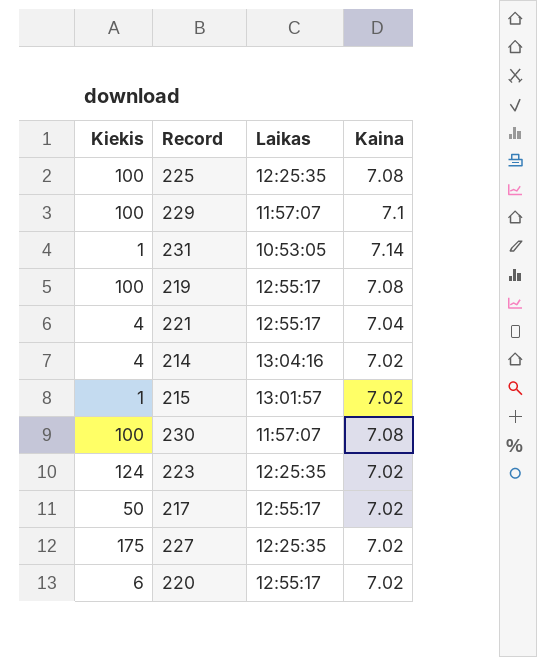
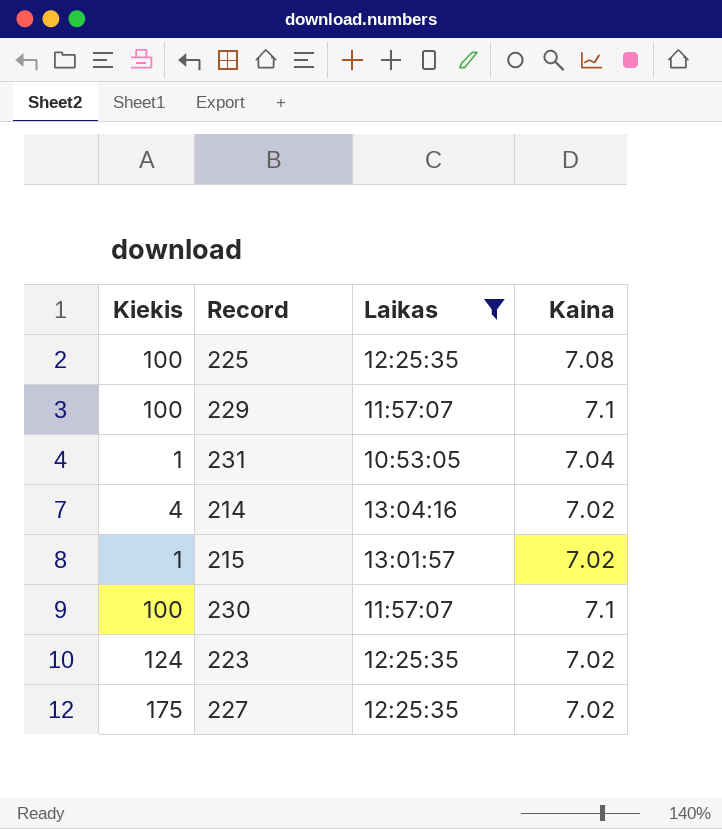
filter: none -> Laikas != 12:55:17
231 | Kaina: 7.14 -> 7.04
230 | Kaina: 7.08 -> 7.1

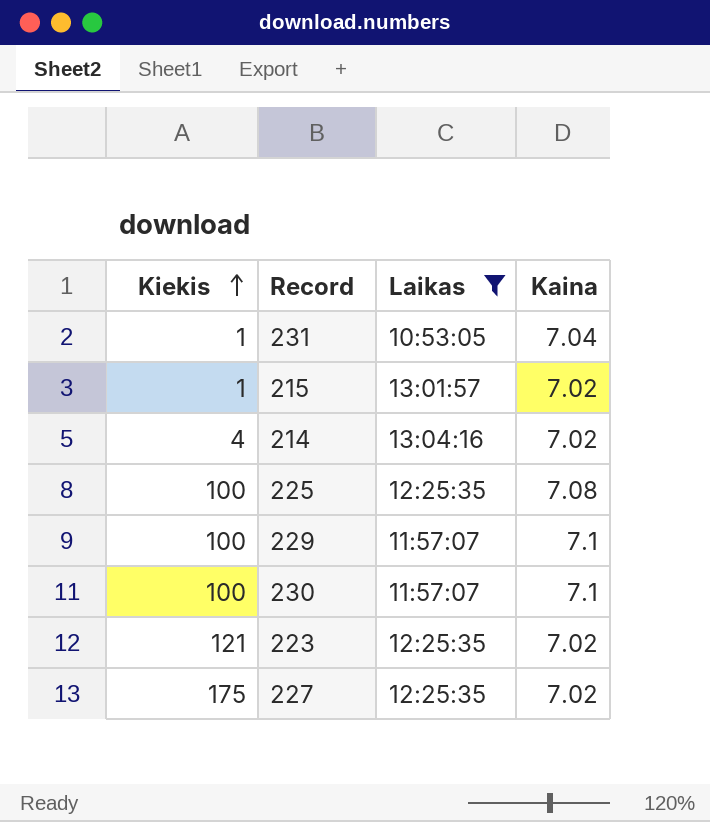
row order: none -> Kiekis ascending
223 | Kiekis: 124 -> 121

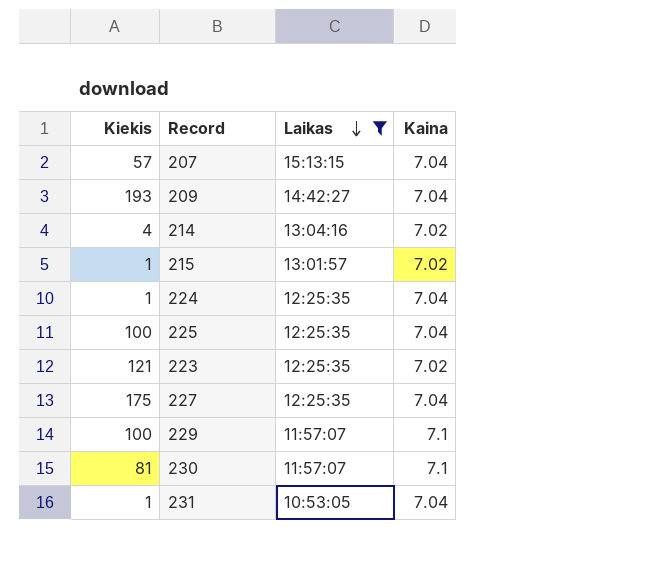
row order: Kiekis ascending -> Laikas descending
row 207: none -> 57 | 15:13:15 | 7.04
row 209: none -> 193 | 14:42:27 | 7.04
row 224: none -> 1 | 12:25:35 | 7.04
225 | Kaina: 7.08 -> 7.04
227 | Kaina: 7.02 -> 7.04
230 | Kiekis: 100 -> 81

